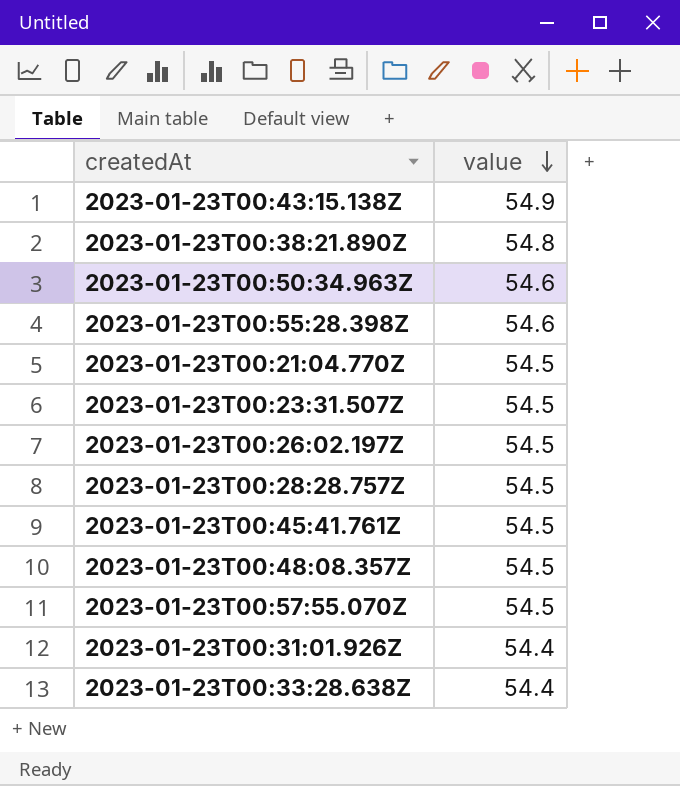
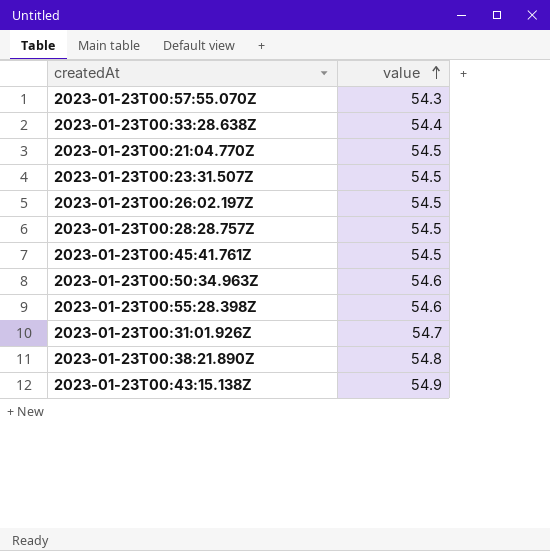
row order: value descending -> value ascending
row 2023-01-23T00:48:08.357Z: 54.5 -> none
2023-01-23T00:57:55.070Z | value: 54.5 -> 54.3
2023-01-23T00:31:01.926Z | value: 54.4 -> 54.7

